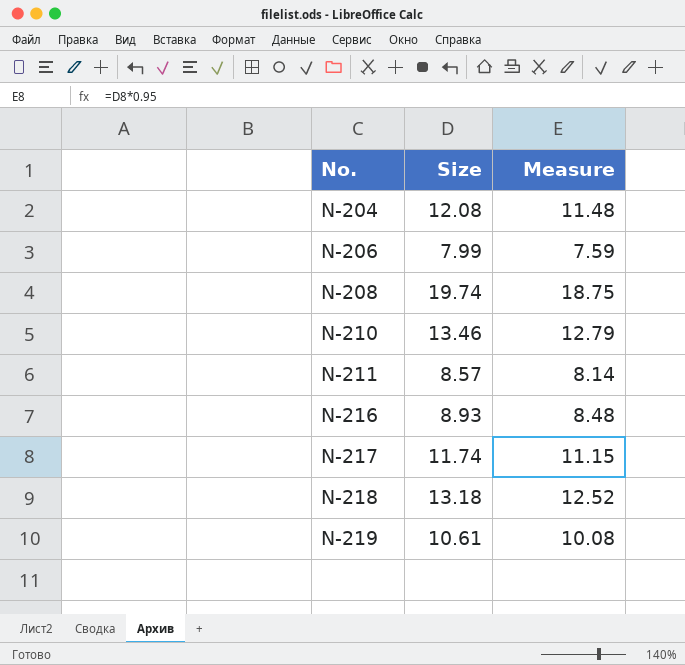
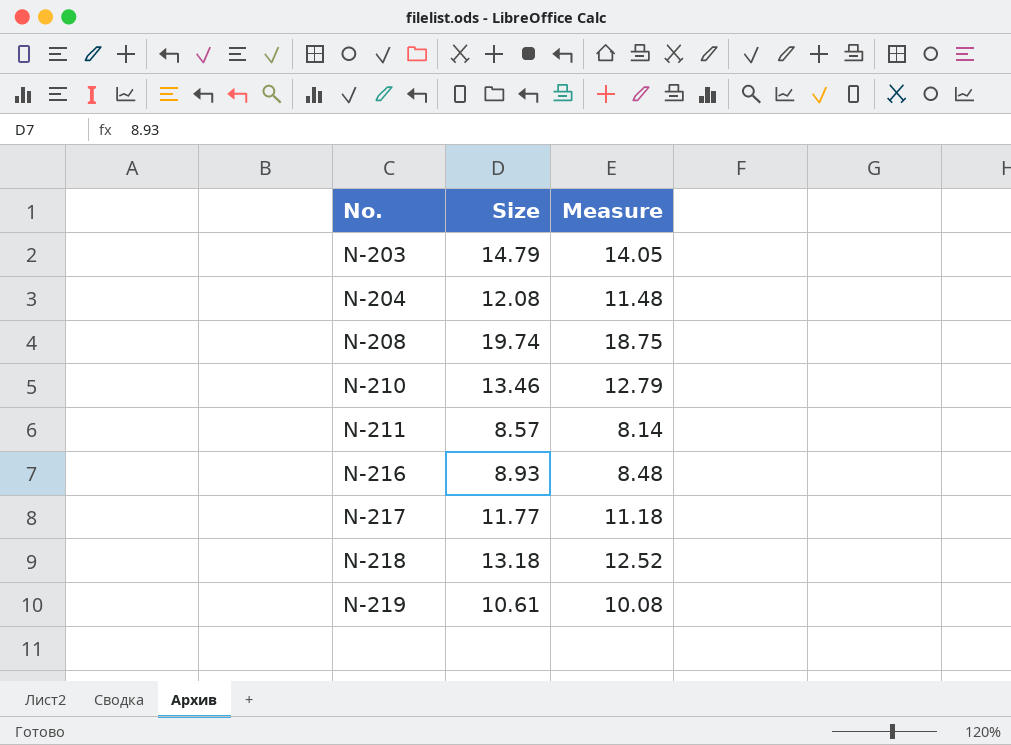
row N-206: 7.99 | 7.59 -> none
row N-203: none -> 14.79 | 14.05
N-217 | Size: 11.74 -> 11.77
N-217 | Measure: 11.15 -> 11.18

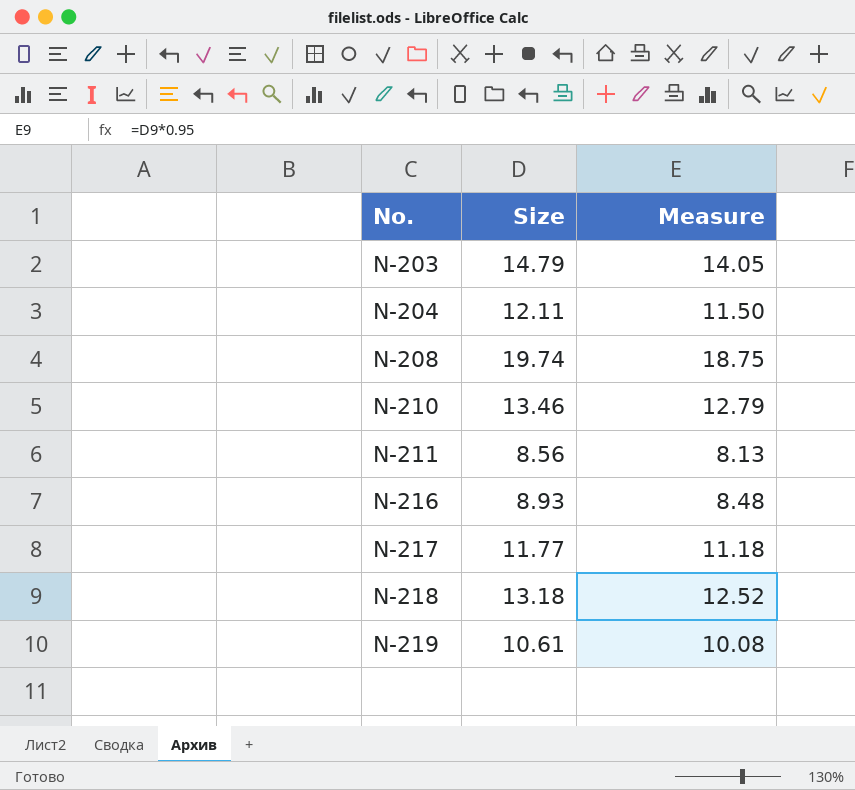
N-204 | Size: 12.08 -> 12.11
N-204 | Measure: 11.48 -> 11.50
N-211 | Size: 8.57 -> 8.56
N-211 | Measure: 8.14 -> 8.13

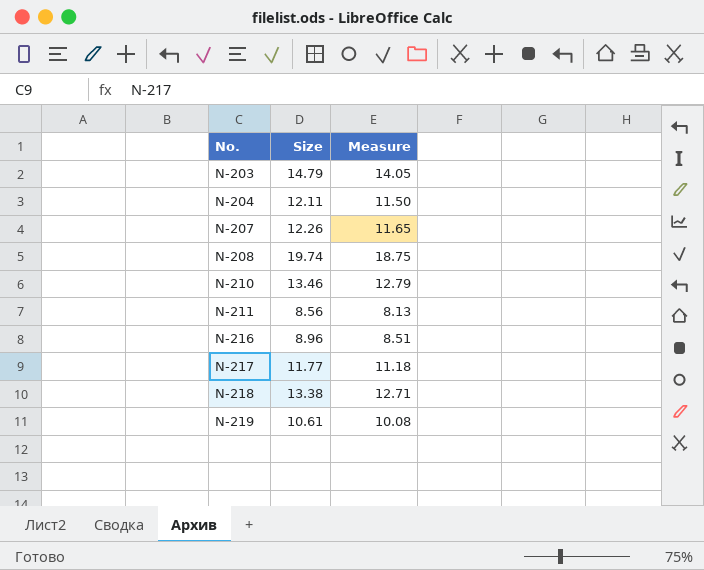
row N-207: none -> 12.26 | 11.65
N-216 | Size: 8.93 -> 8.96
N-216 | Measure: 8.48 -> 8.51
N-218 | Size: 13.18 -> 13.38
N-218 | Measure: 12.52 -> 12.71

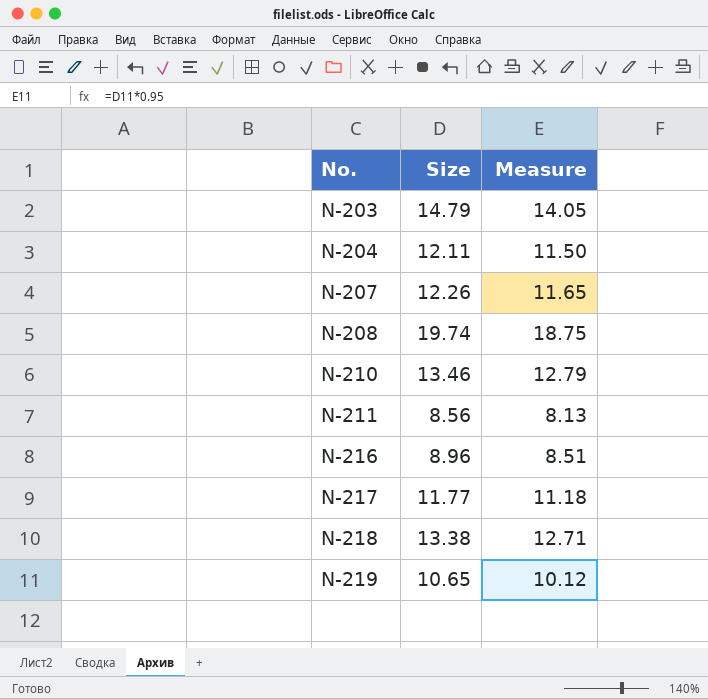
N-219 | Size: 10.61 -> 10.65
N-219 | Measure: 10.08 -> 10.12

